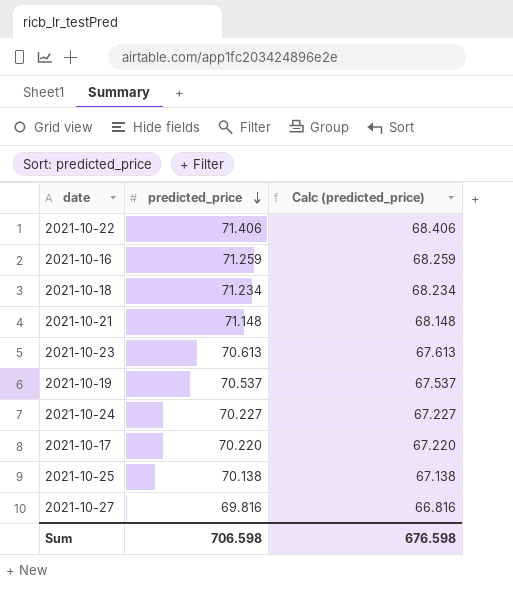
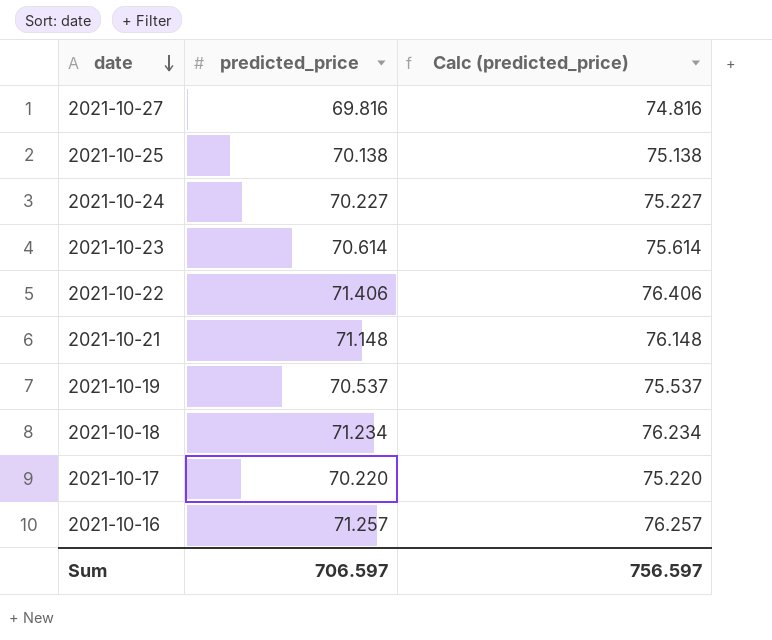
row order: predicted_price descending -> date descending
column Calc (predicted_price) | formula: [predicted_price] - 3 -> [predicted_price] + 5
2021-10-23 | predicted_price: 70.613 -> 70.614
2021-10-16 | predicted_price: 71.259 -> 71.257
Sum | predicted_price: 706.598 -> 706.597
Sum | Calc (predicted_price): 676.598 -> 756.597

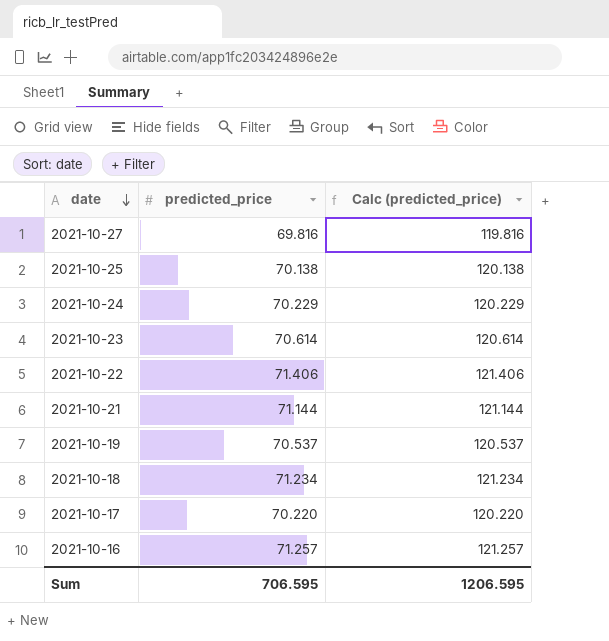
column Calc (predicted_price) | formula: [predicted_price] + 5 -> [predicted_price] + 50
2021-10-24 | predicted_price: 70.227 -> 70.229
2021-10-21 | predicted_price: 71.148 -> 71.144
Sum | predicted_price: 706.597 -> 706.595
Sum | Calc (predicted_price): 756.597 -> 1206.595

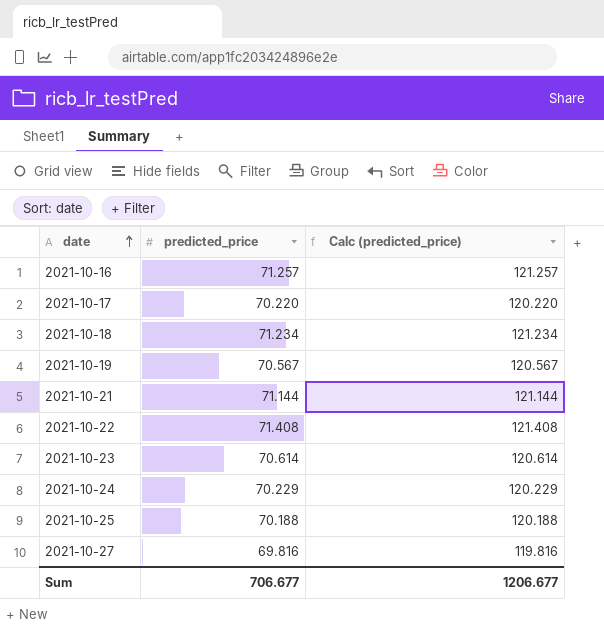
row order: date descending -> date ascending
2021-10-19 | predicted_price: 70.537 -> 70.567
2021-10-19 | Calc (predicted_price): 120.537 -> 120.567
2021-10-22 | predicted_price: 71.406 -> 71.408
2021-10-22 | Calc (predicted_price): 121.406 -> 121.408
2021-10-25 | predicted_price: 70.138 -> 70.188
2021-10-25 | Calc (predicted_price): 120.138 -> 120.188
Sum | predicted_price: 706.595 -> 706.677
Sum | Calc (predicted_price): 1206.595 -> 1206.677

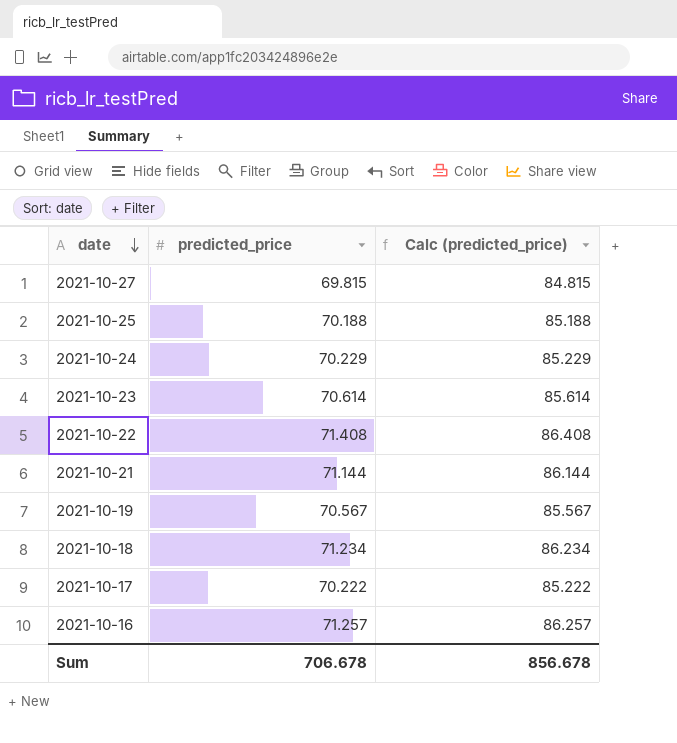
row order: date ascending -> date descending
column Calc (predicted_price) | formula: [predicted_price] + 50 -> [predicted_price] + 15
2021-10-27 | predicted_price: 69.816 -> 69.815
2021-10-17 | predicted_price: 70.220 -> 70.222
Sum | predicted_price: 706.677 -> 706.678
Sum | Calc (predicted_price): 1206.677 -> 856.678

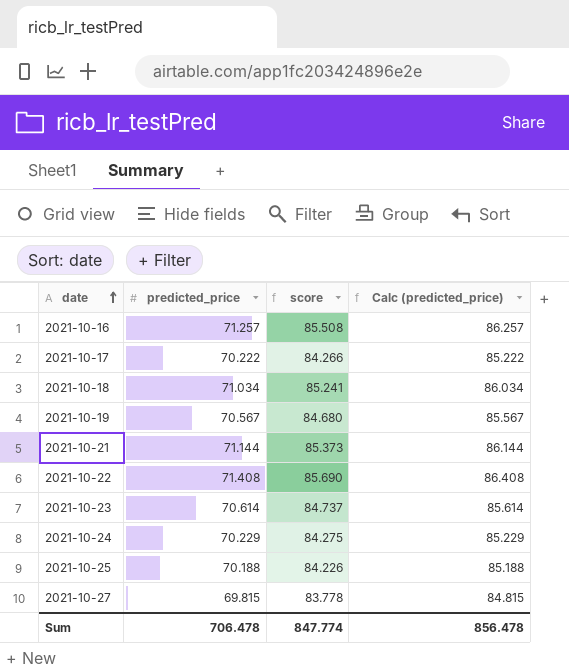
row order: date descending -> date ascending
column score | formula: none -> [predicted_price] * 1.2
2021-10-18 | predicted_price: 71.234 -> 71.034
2021-10-18 | Calc (predicted_price): 86.234 -> 86.034
Sum | predicted_price: 706.678 -> 706.478
Sum | Calc (predicted_price): 856.678 -> 856.478

